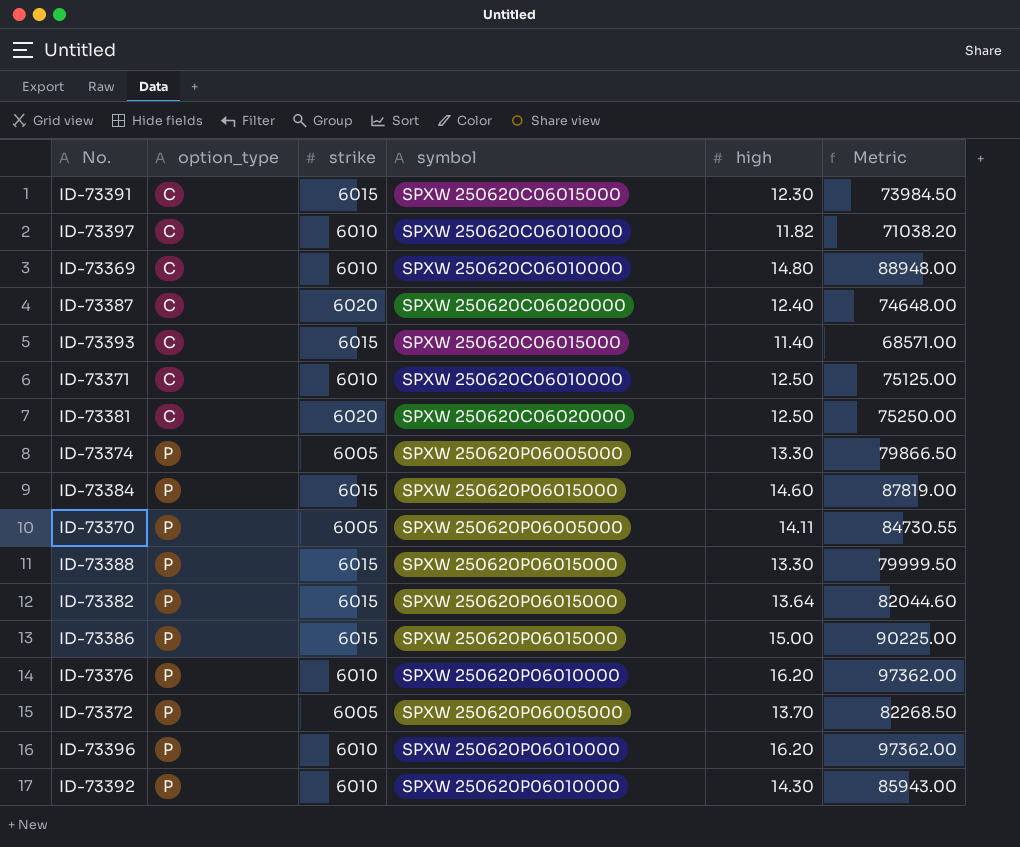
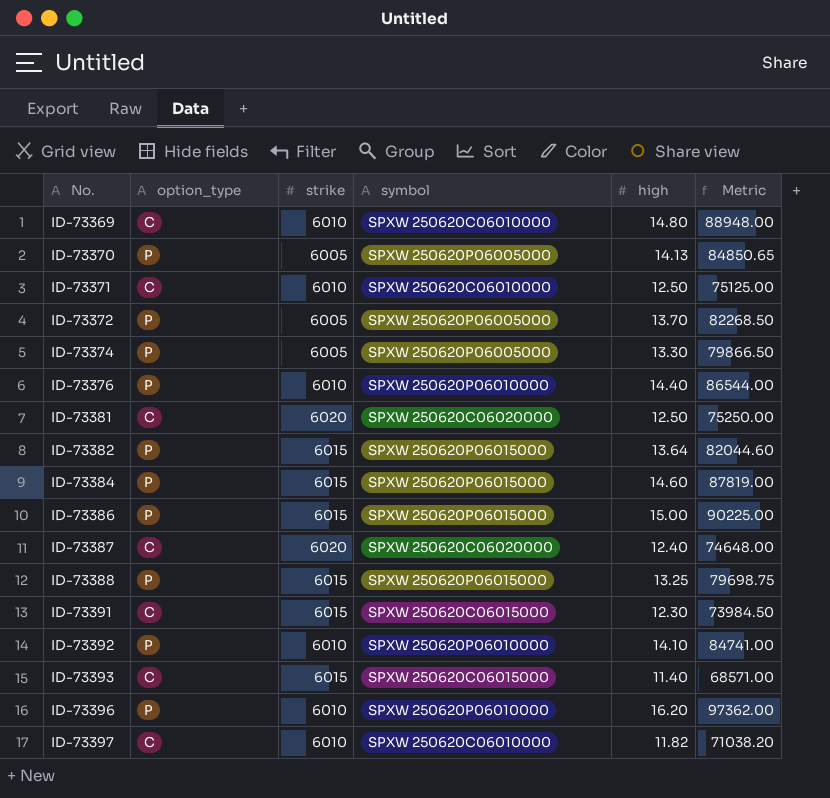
row order: option_type ascending -> No. ascending
ID-73370 | high: 14.11 -> 14.13
ID-73370 | Metric: 84730.55 -> 84850.65
ID-73376 | high: 16.20 -> 14.40
ID-73376 | Metric: 97362.00 -> 86544.00
ID-73388 | high: 13.30 -> 13.25
ID-73388 | Metric: 79999.50 -> 79698.75
ID-73392 | high: 14.30 -> 14.10
ID-73392 | Metric: 85943.00 -> 84741.00

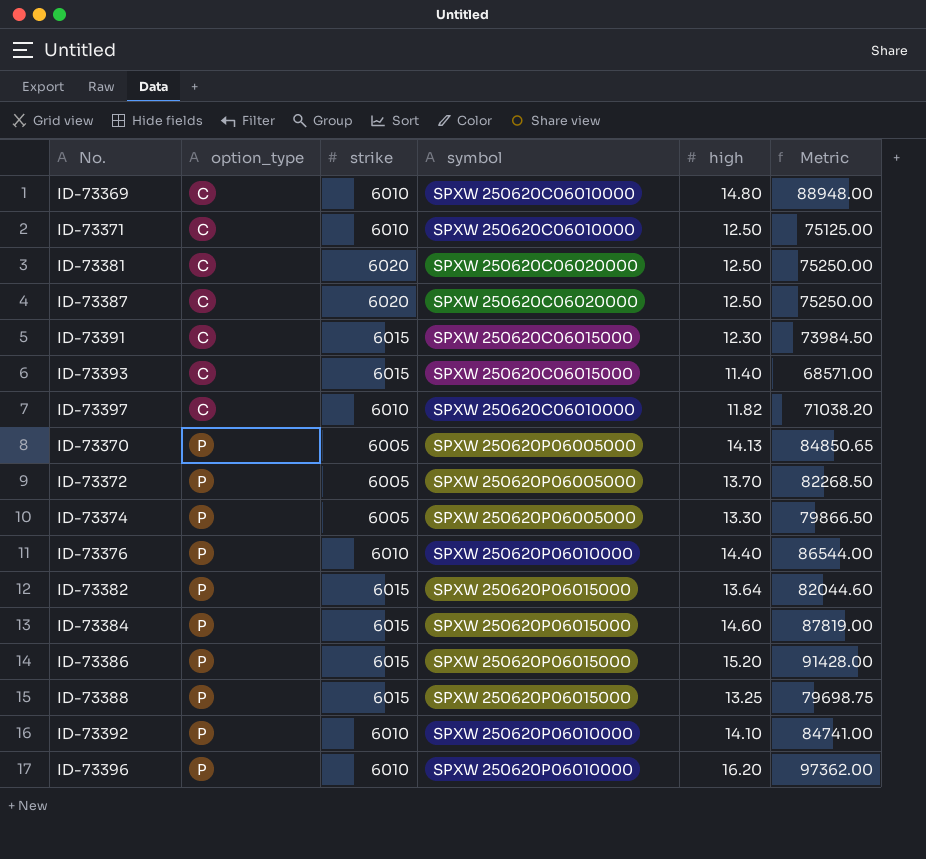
row order: No. ascending -> option_type ascending
ID-73387 | high: 12.40 -> 12.50
ID-73387 | Metric: 74648.00 -> 75250.00
ID-73386 | high: 15.00 -> 15.20
ID-73386 | Metric: 90225.00 -> 91428.00

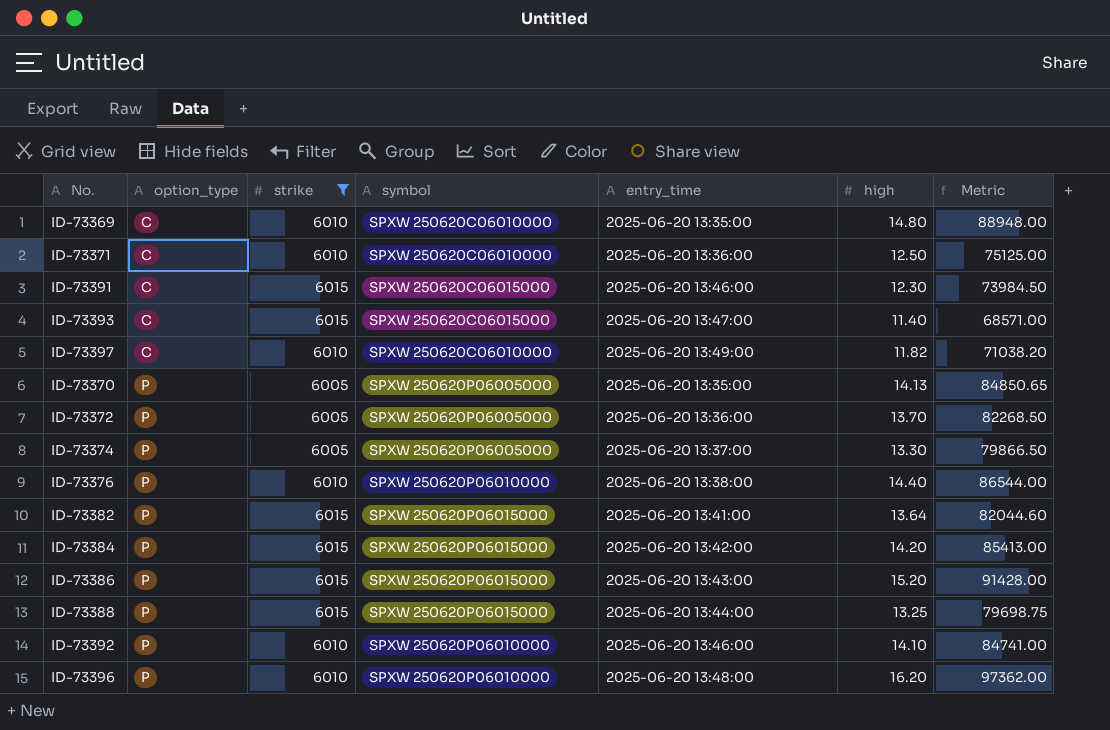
filter: none -> strike != 6020
column entry_time | position: none -> 5
ID-73384 | high: 14.60 -> 14.20
ID-73384 | Metric: 87819.00 -> 85413.00

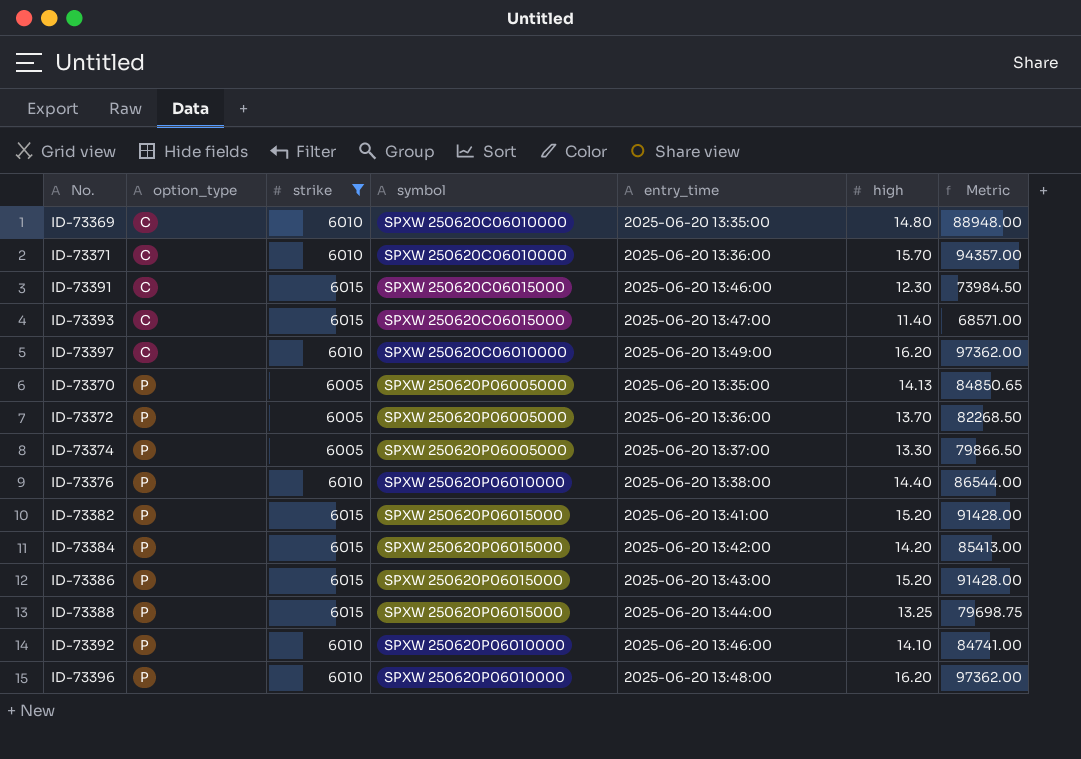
ID-73371 | high: 12.50 -> 15.70
ID-73371 | Metric: 75125.00 -> 94357.00
ID-73397 | high: 11.82 -> 16.20
ID-73397 | Metric: 71038.20 -> 97362.00
ID-73382 | high: 13.64 -> 15.20
ID-73382 | Metric: 82044.60 -> 91428.00

